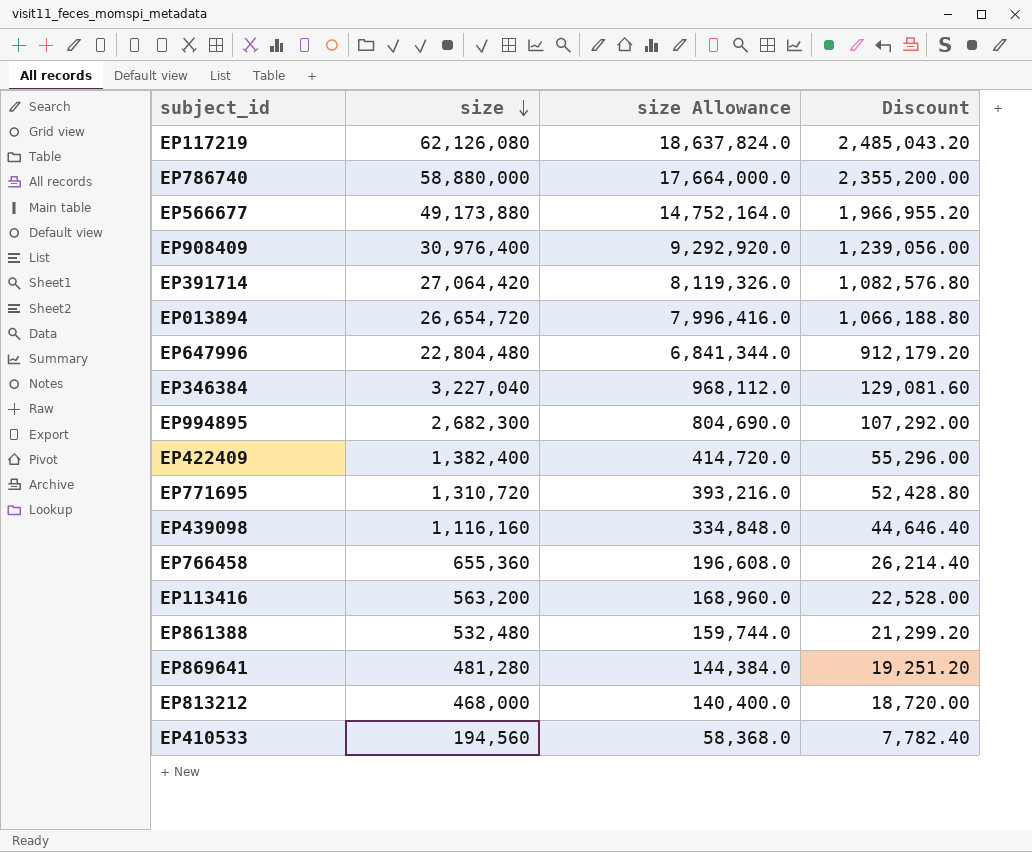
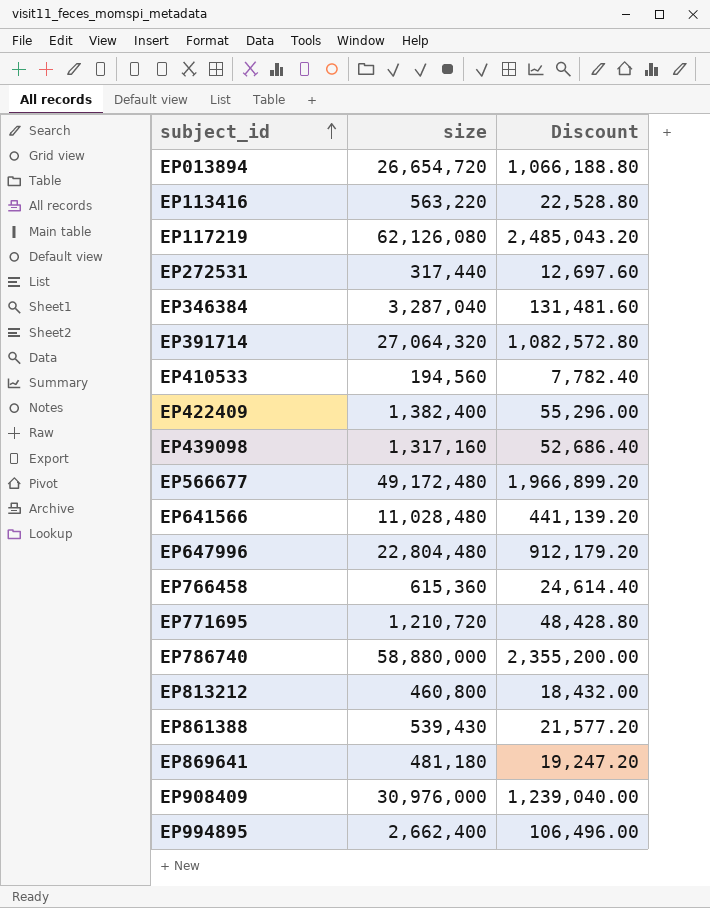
row order: size descending -> subject_id ascending
column size Allowance | formula: [size] * 0.3 -> none
EP113416 | size: 563,200 -> 563,220
EP113416 | Discount: 22,528.00 -> 22,528.80
row EP272531: none -> 317,440 | 12,697.60
EP346384 | size: 3,227,040 -> 3,287,040
EP346384 | Discount: 129,081.60 -> 131,481.60
EP391714 | size: 27,064,420 -> 27,064,320
EP391714 | Discount: 1,082,576.80 -> 1,082,572.80
EP439098 | size: 1,116,160 -> 1,317,160
EP439098 | Discount: 44,646.40 -> 52,686.40
EP566677 | size: 49,173,880 -> 49,172,480
EP566677 | Discount: 1,966,955.20 -> 1,966,899.20
row EP641566: none -> 11,028,480 | 441,139.20
EP766458 | size: 655,360 -> 615,360
EP766458 | Discount: 26,214.40 -> 24,614.40
EP771695 | size: 1,310,720 -> 1,210,720
EP771695 | Discount: 52,428.80 -> 48,428.80
EP813212 | size: 468,000 -> 460,800
EP813212 | Discount: 18,720.00 -> 18,432.00
EP861388 | size: 532,480 -> 539,430
EP861388 | Discount: 21,299.20 -> 21,577.20
EP869641 | size: 481,280 -> 481,180
EP869641 | Discount: 19,251.20 -> 19,247.20
EP908409 | size: 30,976,400 -> 30,976,000
EP908409 | Discount: 1,239,056.00 -> 1,239,040.00
EP994895 | size: 2,682,300 -> 2,662,400
EP994895 | Discount: 107,292.00 -> 106,496.00

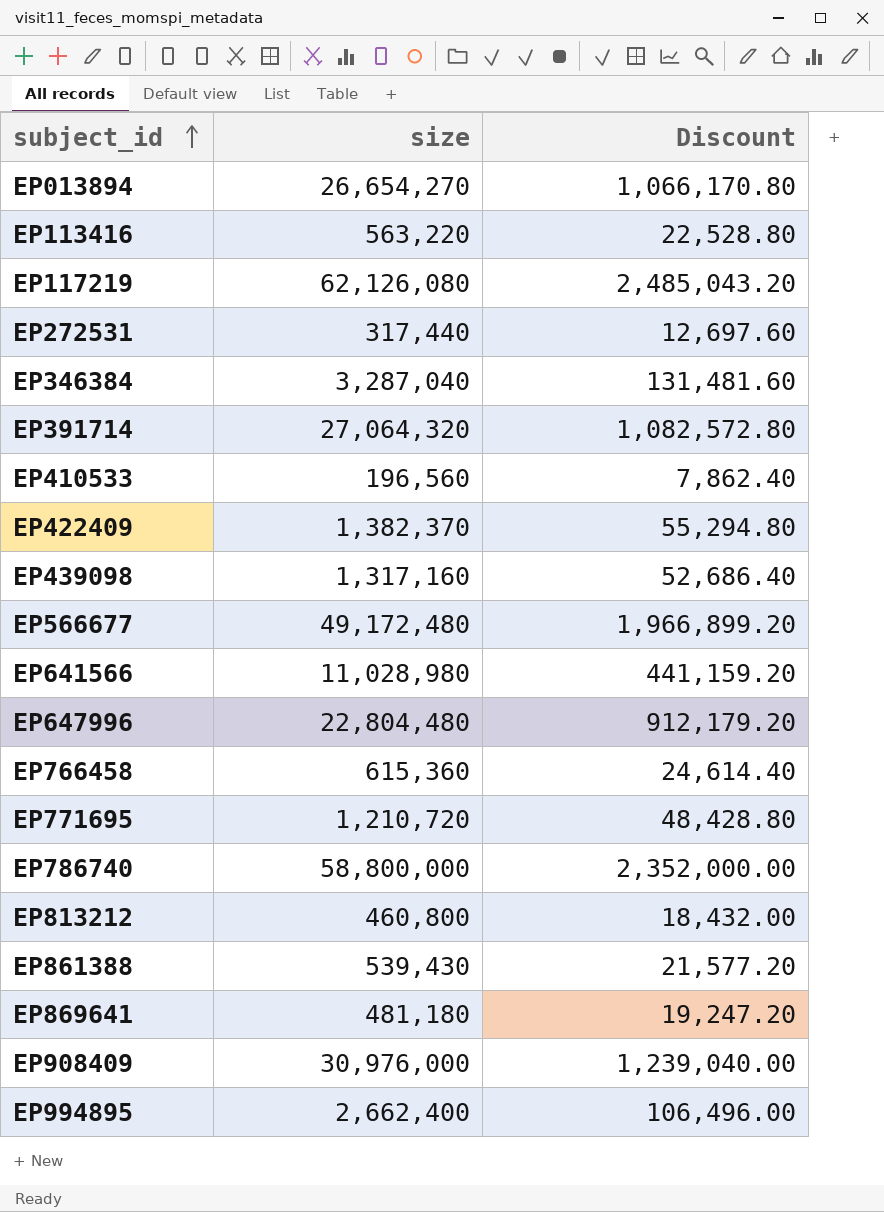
EP013894 | size: 26,654,720 -> 26,654,270
EP013894 | Discount: 1,066,188.80 -> 1,066,170.80
EP410533 | size: 194,560 -> 196,560
EP410533 | Discount: 7,782.40 -> 7,862.40
EP422409 | size: 1,382,400 -> 1,382,370
EP422409 | Discount: 55,296.00 -> 55,294.80
EP641566 | size: 11,028,480 -> 11,028,980
EP641566 | Discount: 441,139.20 -> 441,159.20
EP786740 | size: 58,880,000 -> 58,800,000
EP786740 | Discount: 2,355,200.00 -> 2,352,000.00

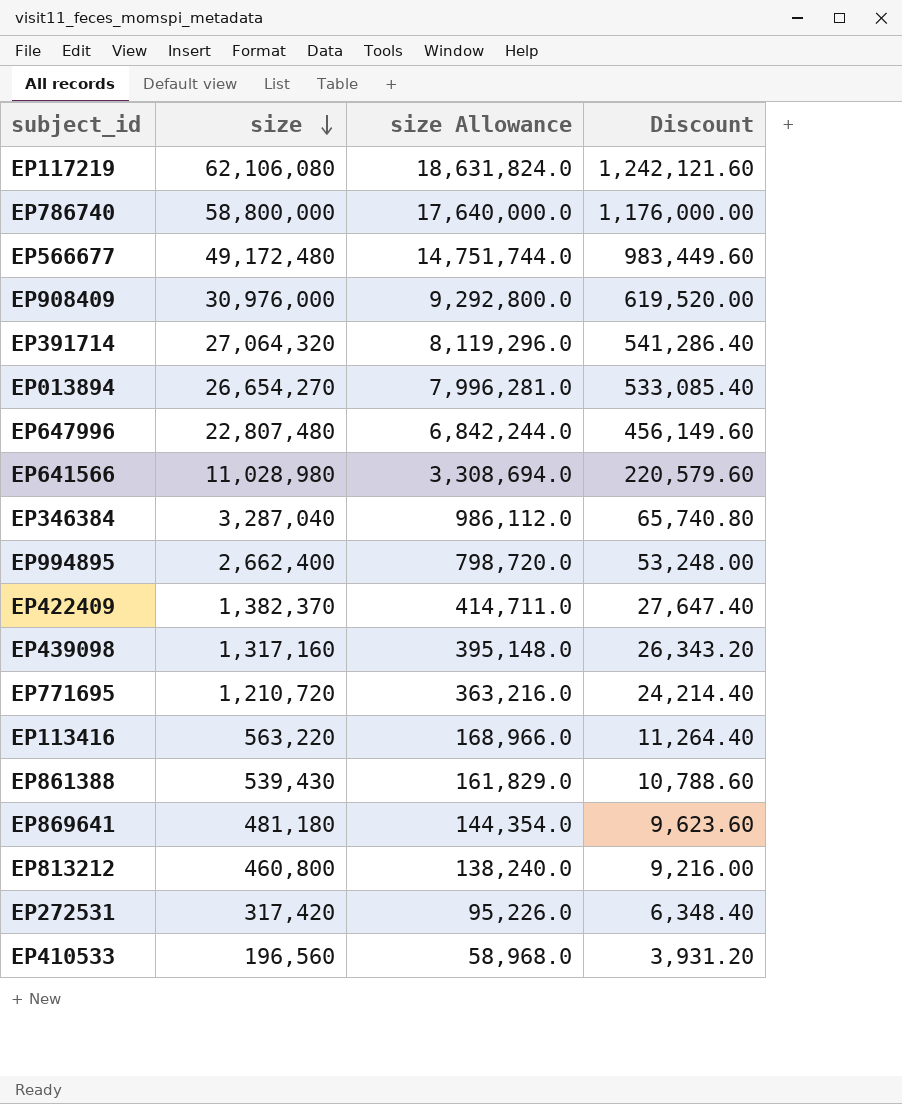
row order: subject_id ascending -> size descending
column size Allowance | formula: none -> [size] * 0.3
column Discount | formula: [size] * 0.04 -> [size] * 0.02
row EP766458: 615,360 | 24,614.40 -> none
EP117219 | size: 62,126,080 -> 62,106,080
EP647996 | size: 22,804,480 -> 22,807,480
EP272531 | size: 317,440 -> 317,420

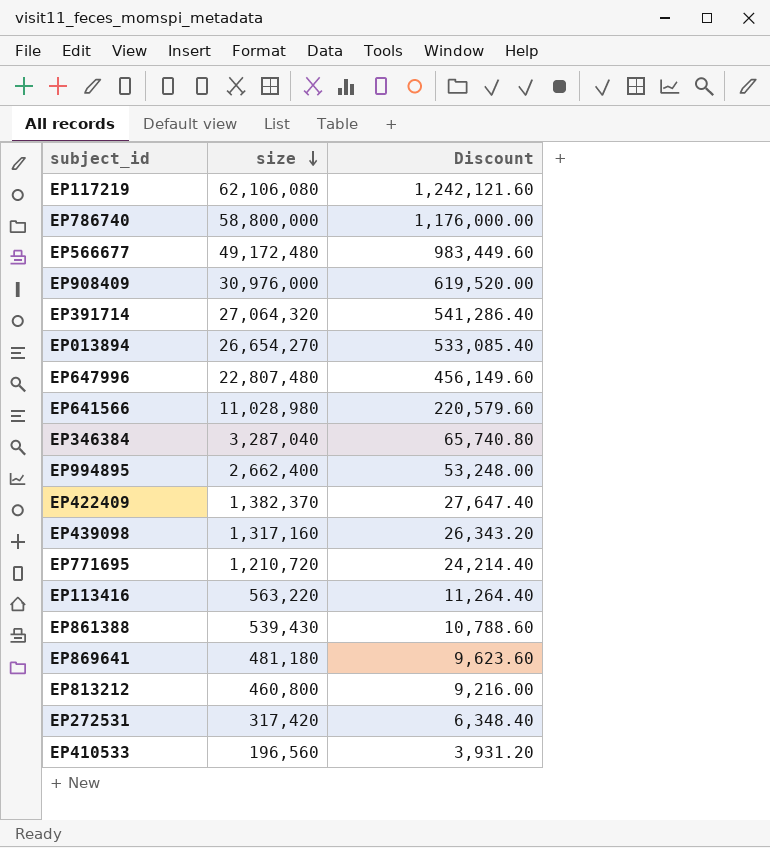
column size Allowance | formula: [size] * 0.3 -> none

